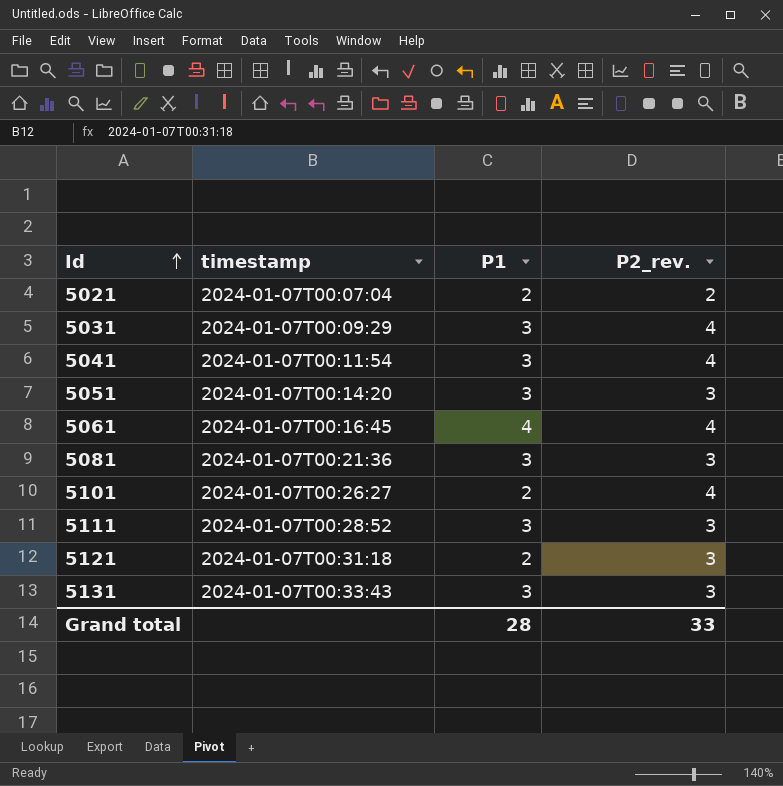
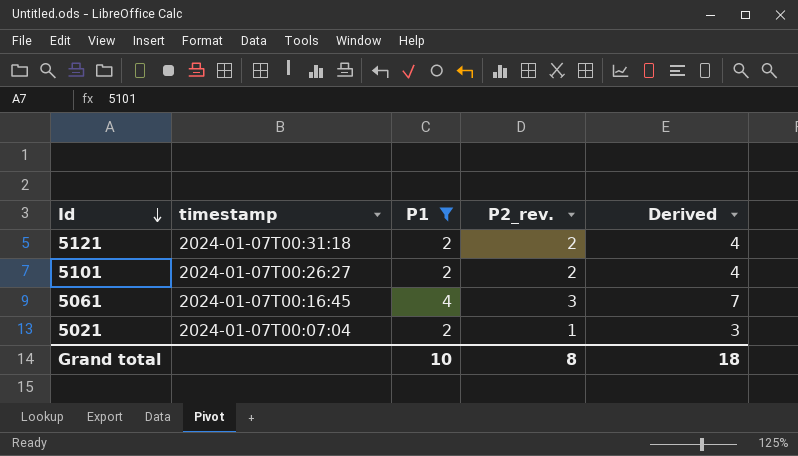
filter: none -> P1 != 3
row order: Id ascending -> Id descending
column Derived | formula: none -> [P1] + [P2_rev.]
5121 | P2_rev.: 3 -> 2
5101 | P2_rev.: 4 -> 2
5061 | P2_rev.: 4 -> 3
5021 | P2_rev.: 2 -> 1
Grand total | P1: 28 -> 10
Grand total | P2_rev.: 33 -> 8

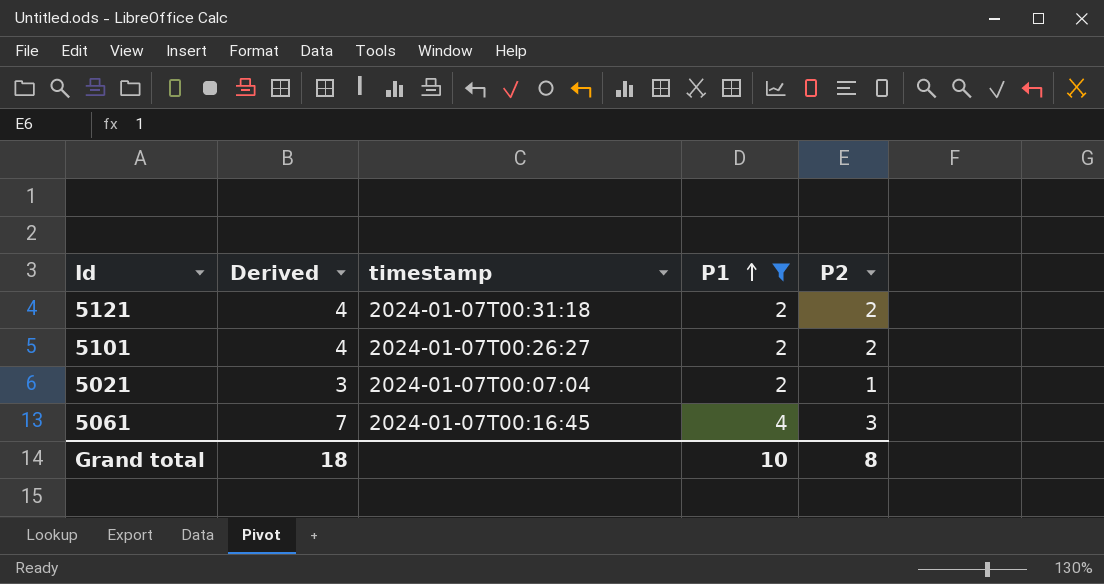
row order: Id descending -> P1 ascending
column Derived | position: 5 -> 2
column name: P2_rev. -> P2

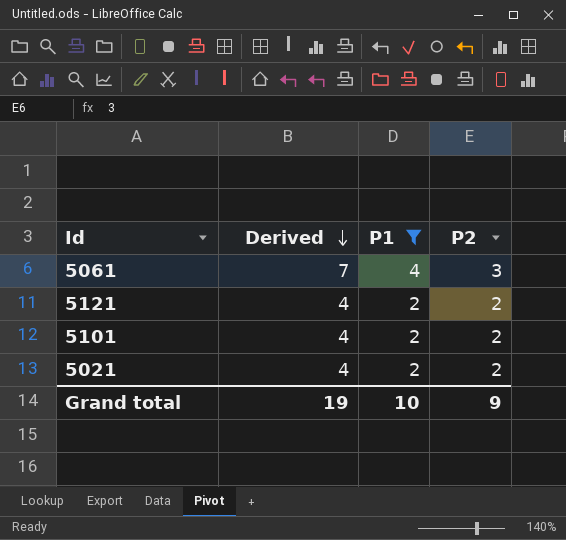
row order: P1 ascending -> Derived descending
column timestamp | position: 3 -> none
5021 | Derived: 3 -> 4
5021 | P2: 1 -> 2
Grand total | Derived: 18 -> 19
Grand total | P2: 8 -> 9

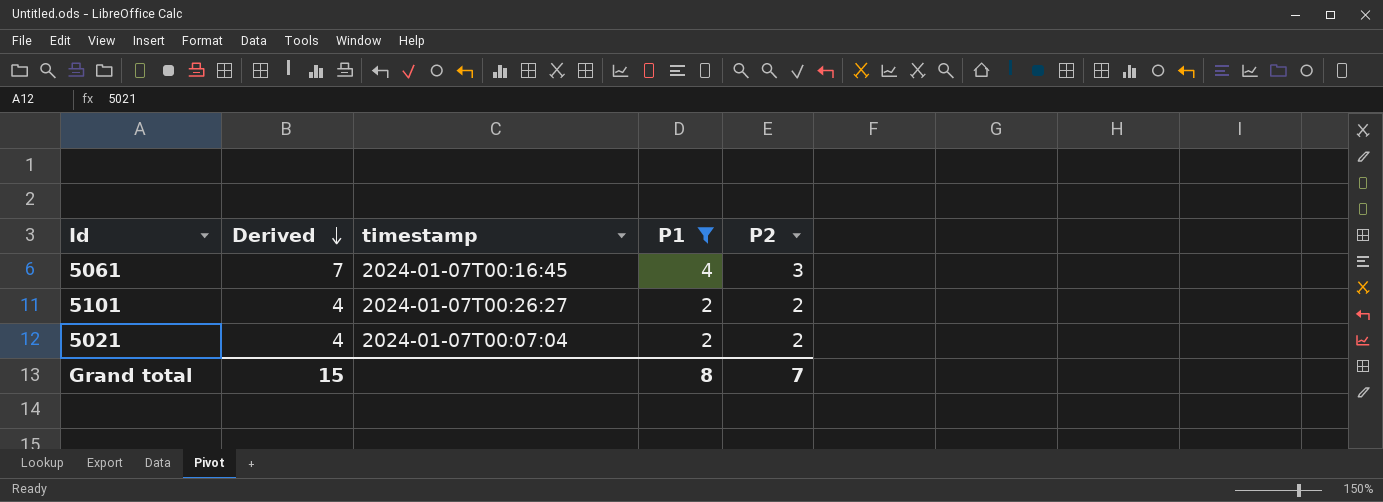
column timestamp | position: none -> 3
row 5121: 4 | 2 | 2 -> none
Grand total | Derived: 19 -> 15
Grand total | P1: 10 -> 8
Grand total | P2: 9 -> 7

